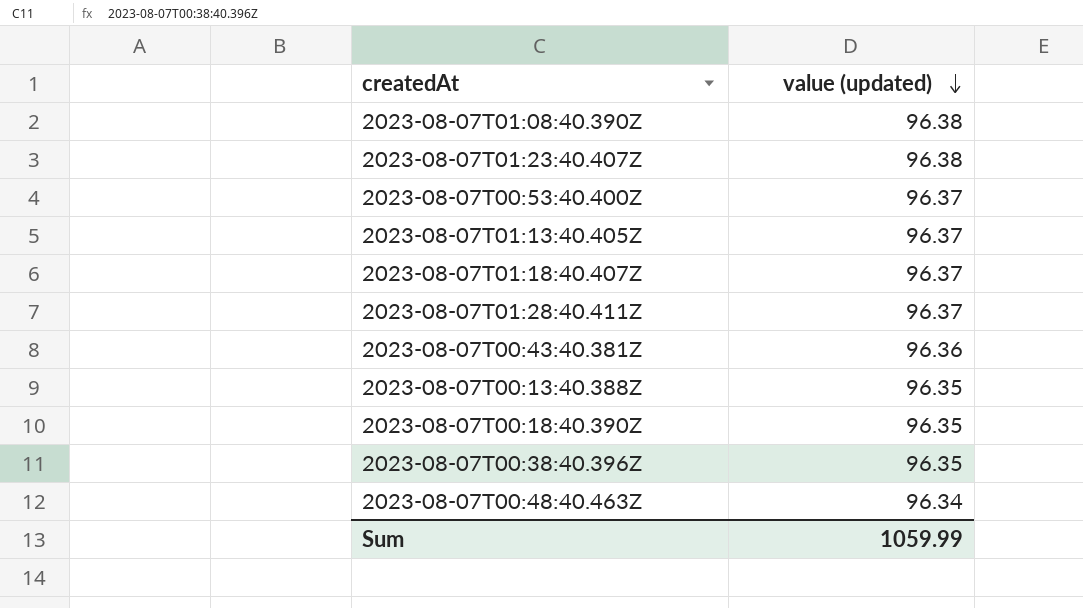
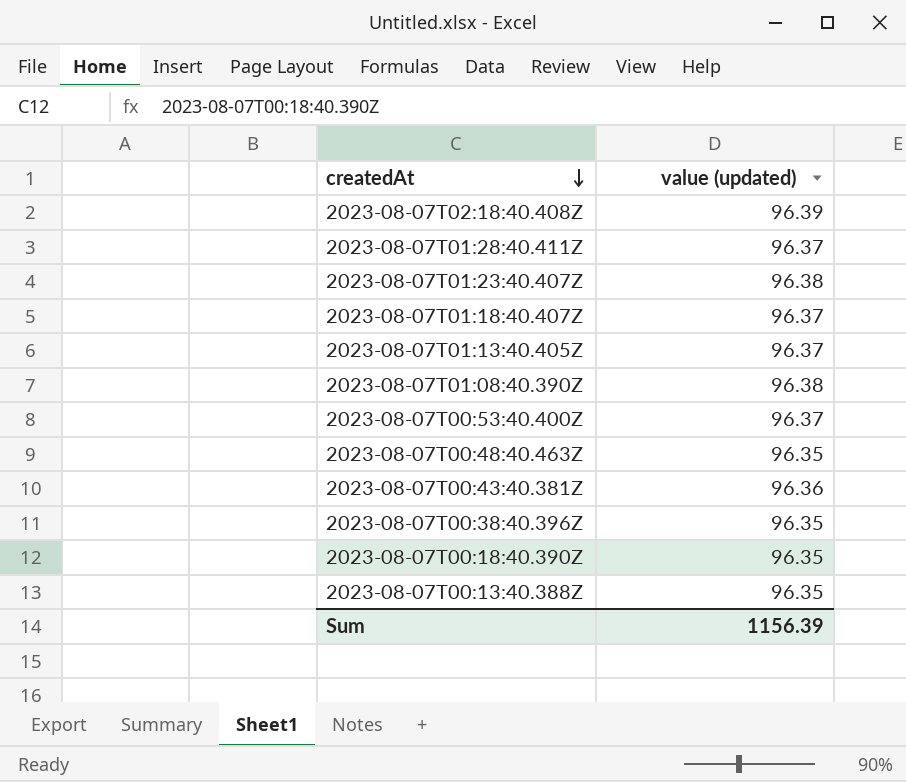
row order: value (updated) descending -> createdAt descending
row 2023-08-07T02:18:40.408Z: none -> 96.39
2023-08-07T00:48:40.463Z | value (updated): 96.34 -> 96.35
Sum | value (updated): 1059.99 -> 1156.39

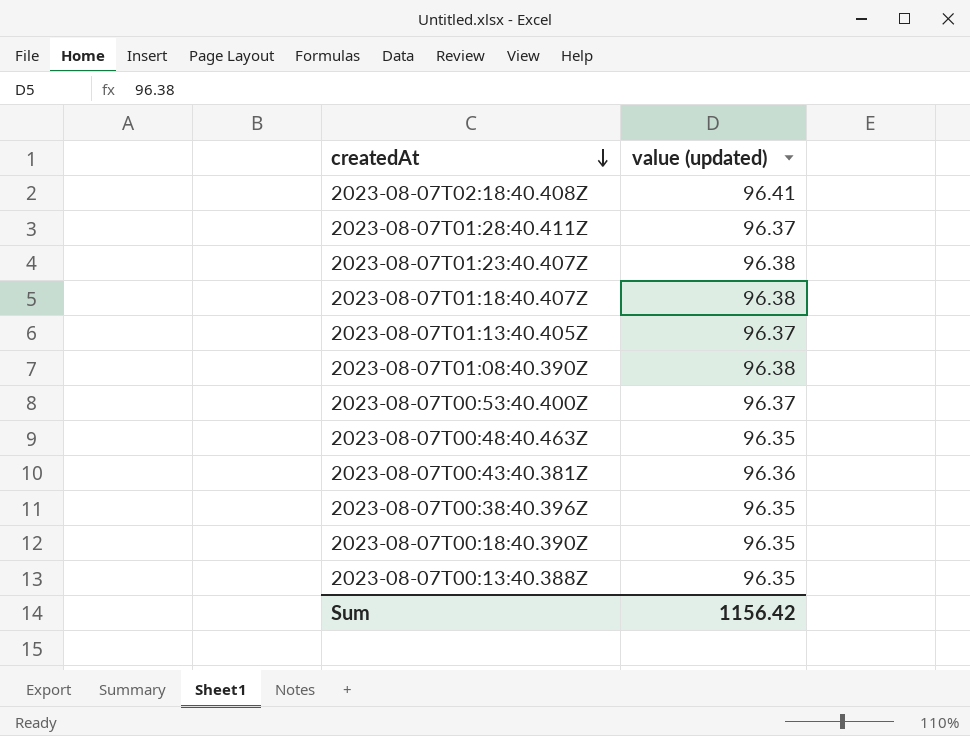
2023-08-07T02:18:40.408Z | value (updated): 96.39 -> 96.41
2023-08-07T01:18:40.407Z | value (updated): 96.37 -> 96.38
Sum | value (updated): 1156.39 -> 1156.42

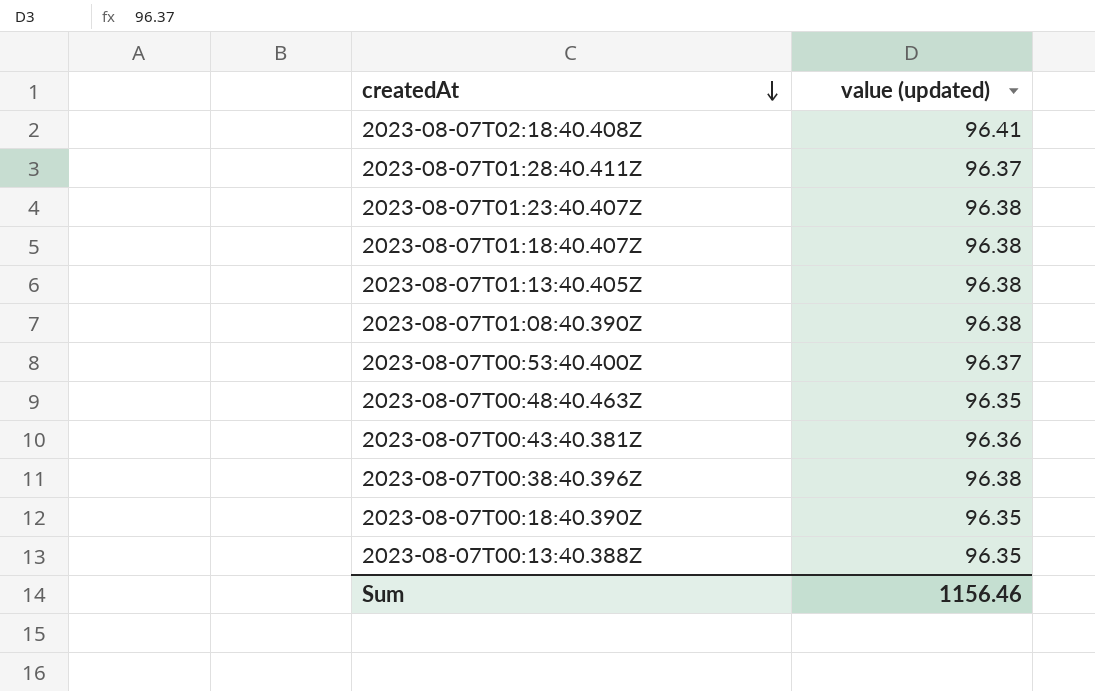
2023-08-07T01:13:40.405Z | value (updated): 96.37 -> 96.38
2023-08-07T00:38:40.396Z | value (updated): 96.35 -> 96.38
Sum | value (updated): 1156.42 -> 1156.46

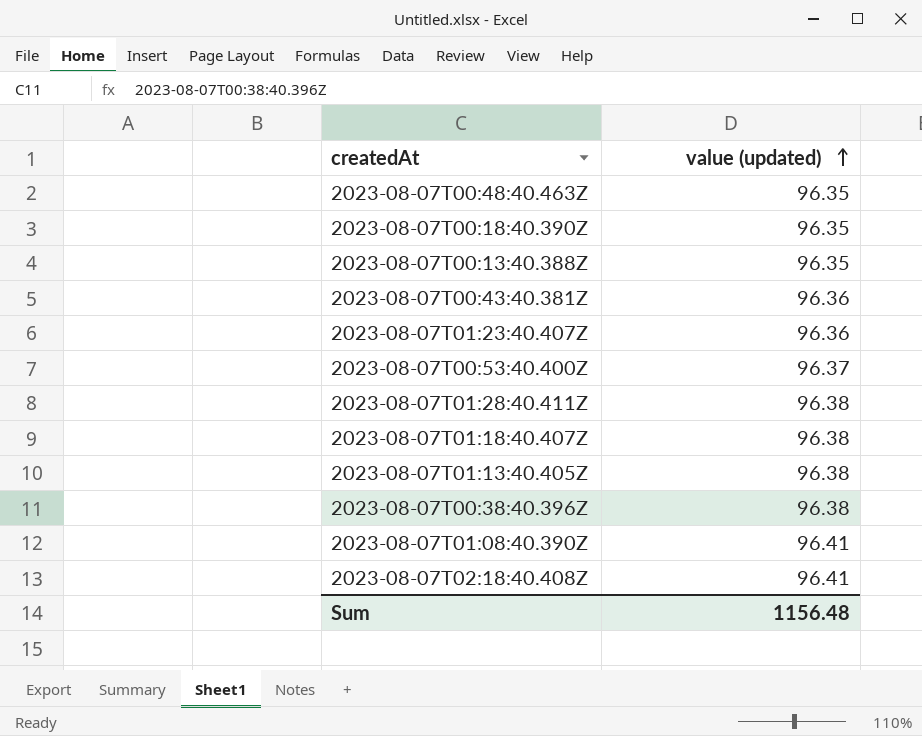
row order: createdAt descending -> value (updated) ascending
2023-08-07T01:23:40.407Z | value (updated): 96.38 -> 96.36
2023-08-07T01:28:40.411Z | value (updated): 96.37 -> 96.38
2023-08-07T01:08:40.390Z | value (updated): 96.38 -> 96.41
Sum | value (updated): 1156.46 -> 1156.48

